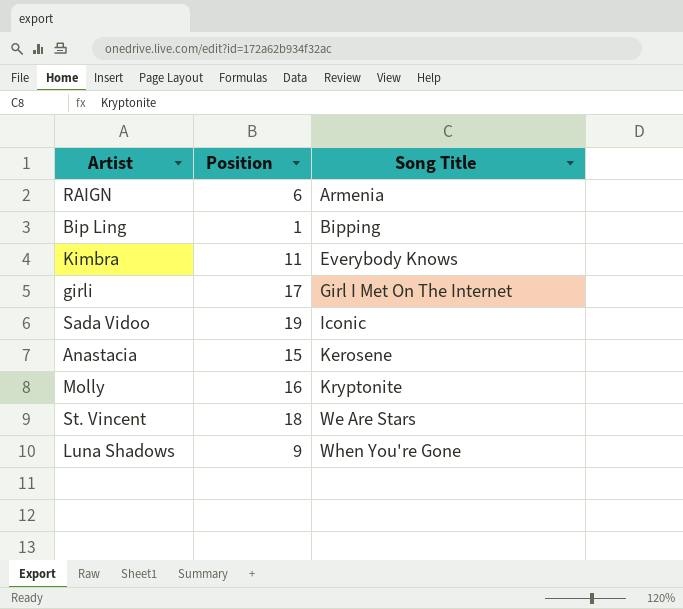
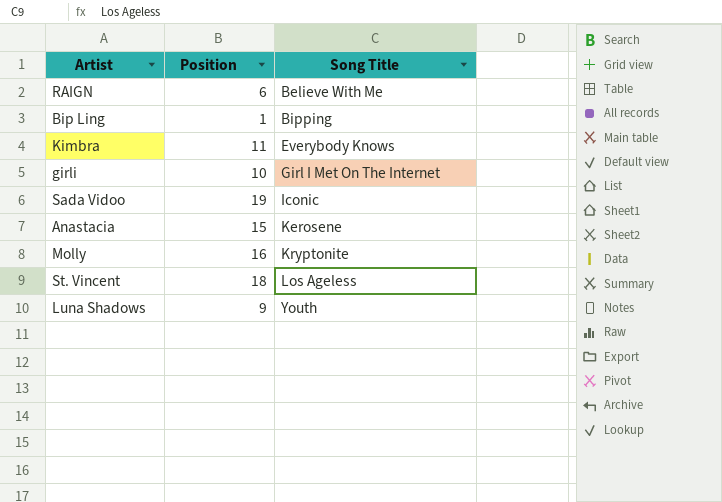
RAIGN | Song Title: Armenia -> Believe With Me
girli | Position: 17 -> 10
St. Vincent | Song Title: We Are Stars -> Los Ageless
Luna Shadows | Song Title: When You're Gone -> Youth

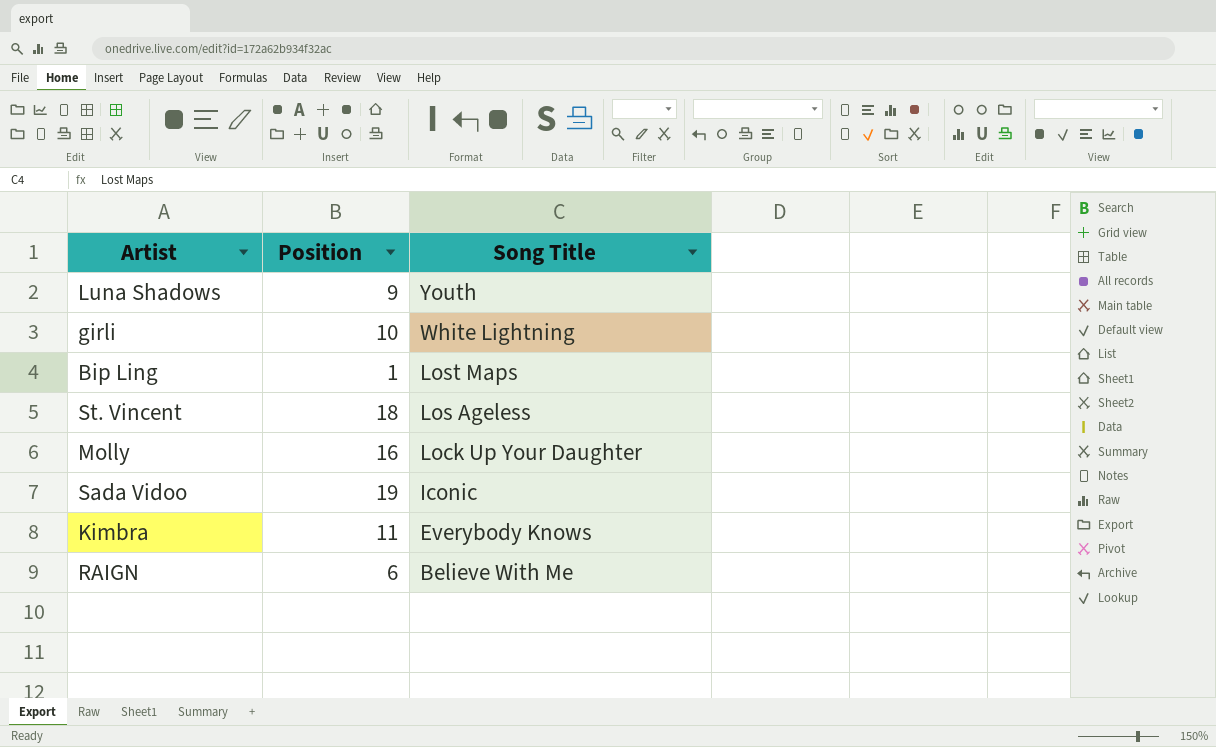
row order: Song Title ascending -> Song Title descending
row Anastacia: 15 | Kerosene -> none
girli | Song Title: Girl I Met On The Internet -> White Lightning
Bip Ling | Song Title: Bipping -> Lost Maps
Molly | Song Title: Kryptonite -> Lock Up Your Daughter

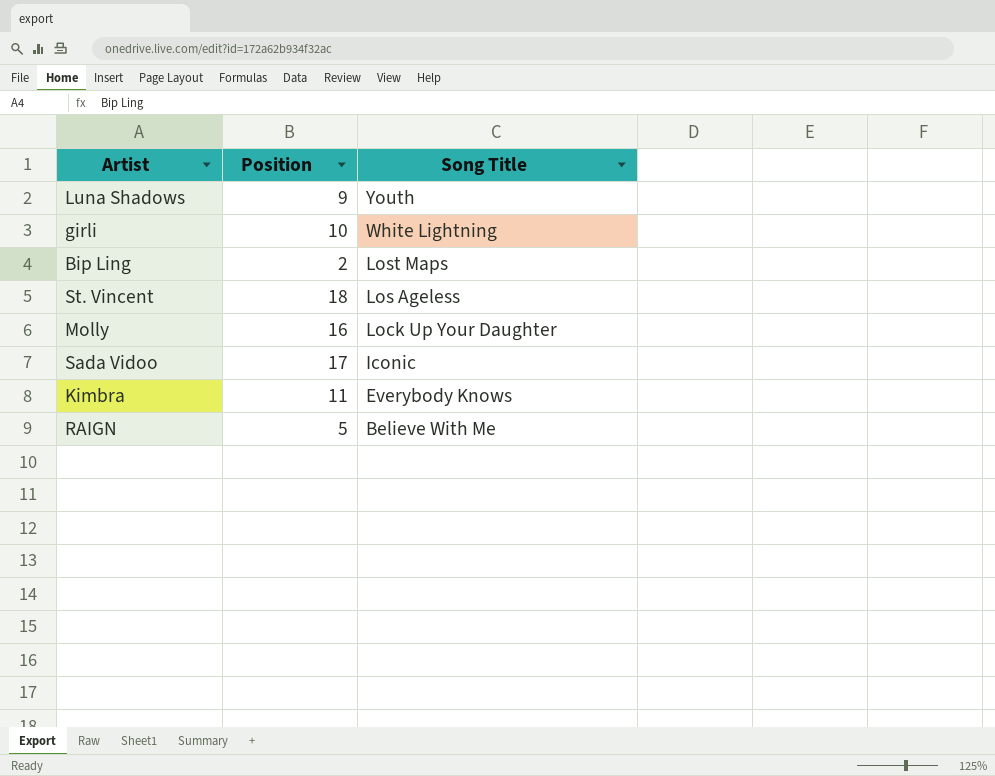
Bip Ling | Position: 1 -> 2
Sada Vidoo | Position: 19 -> 17
RAIGN | Position: 6 -> 5

